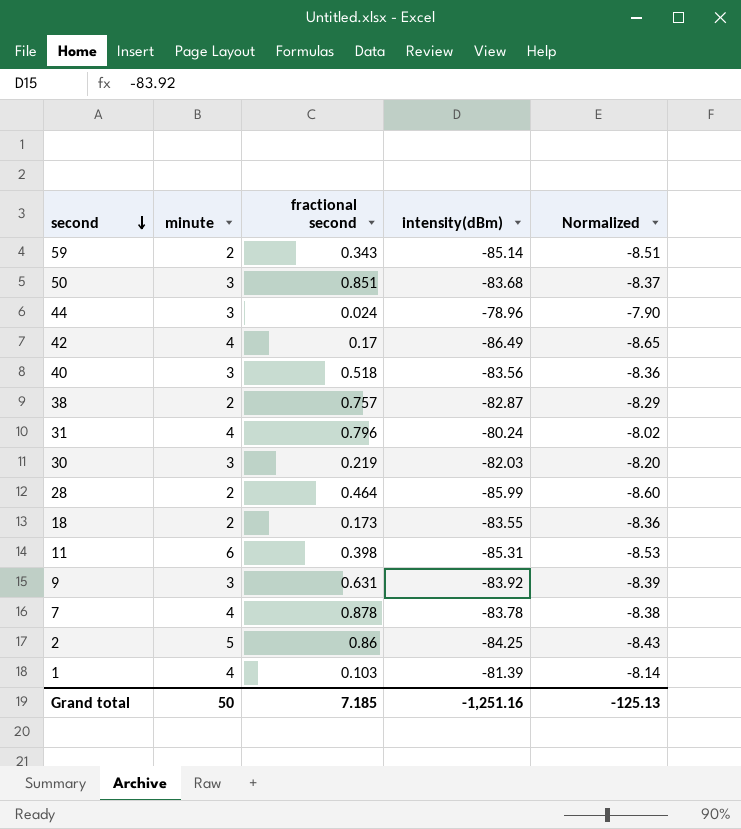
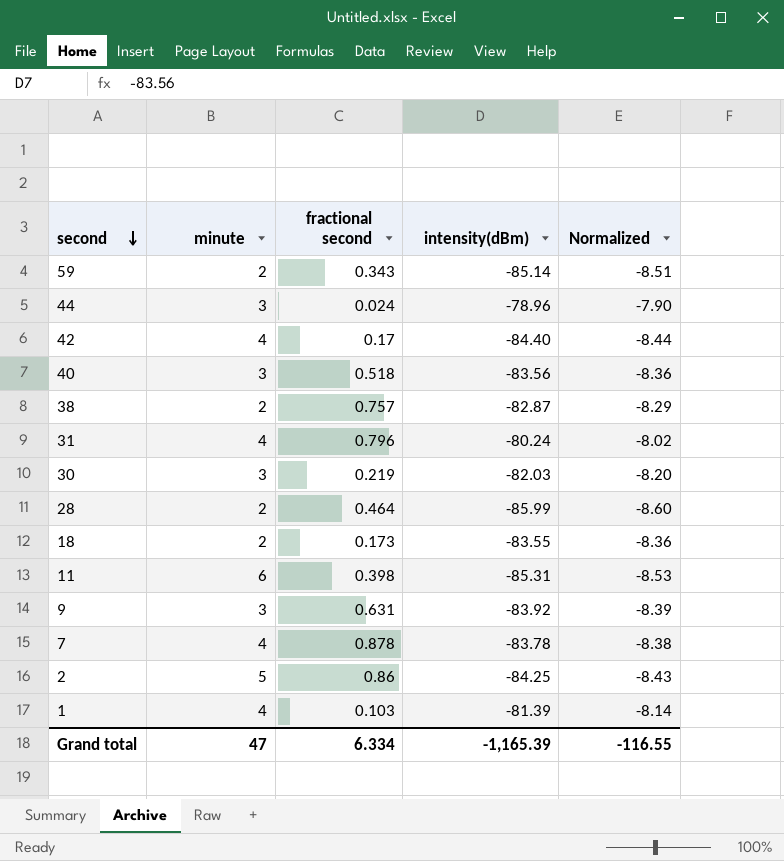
row 50: 3 | 0.851 | -83.68 | -8.37 -> none
42 | intensity(dBm): -86.49 -> -84.40
42 | Normalized: -8.65 -> -8.44
Grand total | minute: 50 -> 47
Grand total | fractional second: 7.185 -> 6.334
Grand total | intensity(dBm): -1,251.16 -> -1,165.39
Grand total | Normalized: -125.13 -> -116.55

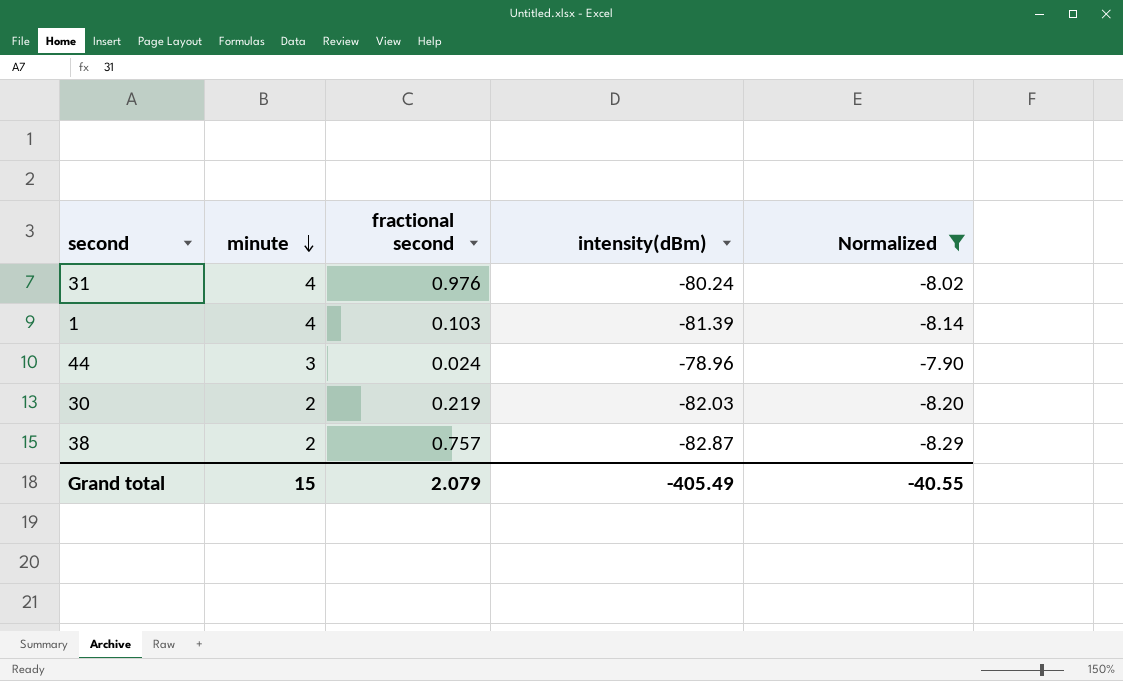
filter: none -> Normalized >= -8.29
row order: second descending -> minute descending
31 | fractional second: 0.796 -> 0.976
30 | minute: 3 -> 2
Grand total | minute: 47 -> 15
Grand total | fractional second: 6.334 -> 2.079
Grand total | intensity(dBm): -1,165.39 -> -405.49
Grand total | Normalized: -116.55 -> -40.55

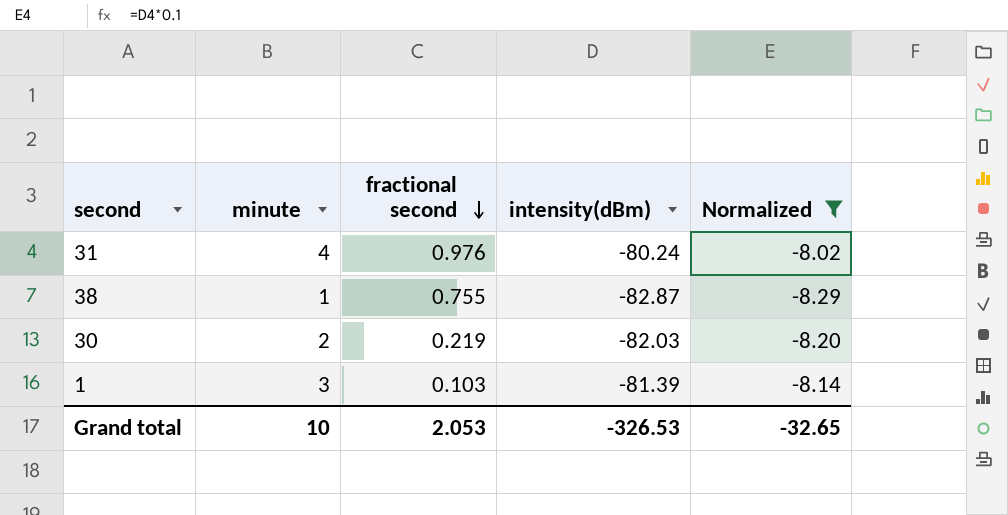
row order: minute descending -> fractional second descending
row 44: 3 | 0.024 | -78.96 | -7.90 -> none
38 | minute: 2 -> 1
38 | fractional second: 0.757 -> 0.755
1 | minute: 4 -> 3
Grand total | minute: 15 -> 10
Grand total | fractional second: 2.079 -> 2.053
Grand total | intensity(dBm): -405.49 -> -326.53
Grand total | Normalized: -40.55 -> -32.65

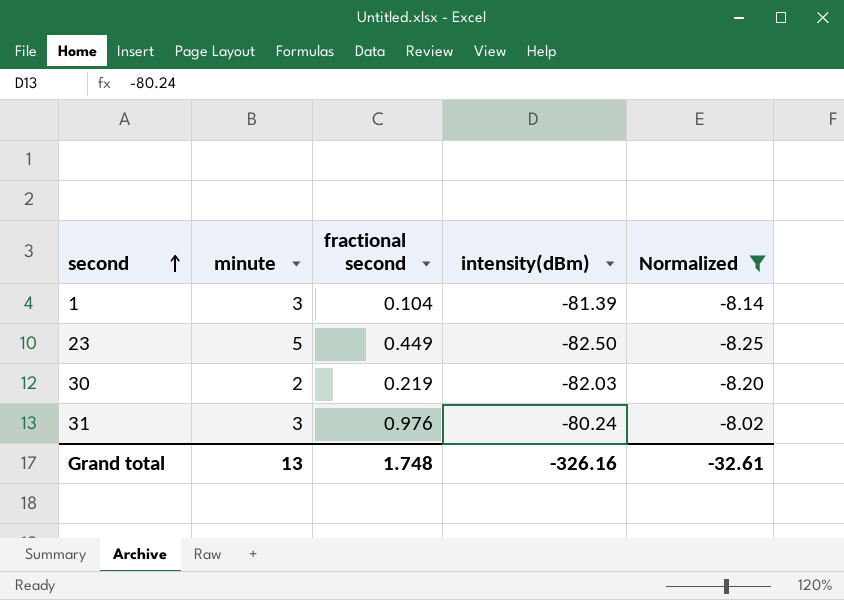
row order: fractional second descending -> second ascending
row 38: 1 | 0.755 | -82.87 | -8.29 -> none
1 | fractional second: 0.103 -> 0.104
row 23: none -> 5 | 0.449 | -82.50 | -8.25
31 | minute: 4 -> 3
Grand total | minute: 10 -> 13
Grand total | fractional second: 2.053 -> 1.748
Grand total | intensity(dBm): -326.53 -> -326.16
Grand total | Normalized: -32.65 -> -32.61

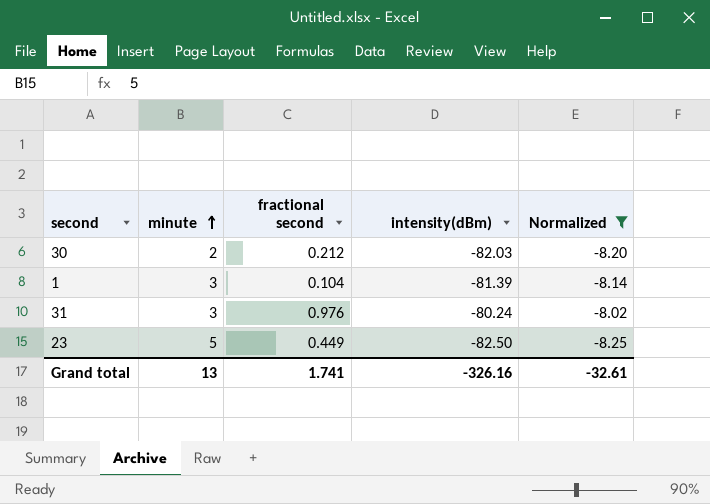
row order: second ascending -> minute ascending
30 | fractional second: 0.219 -> 0.212
Grand total | fractional second: 1.748 -> 1.741

